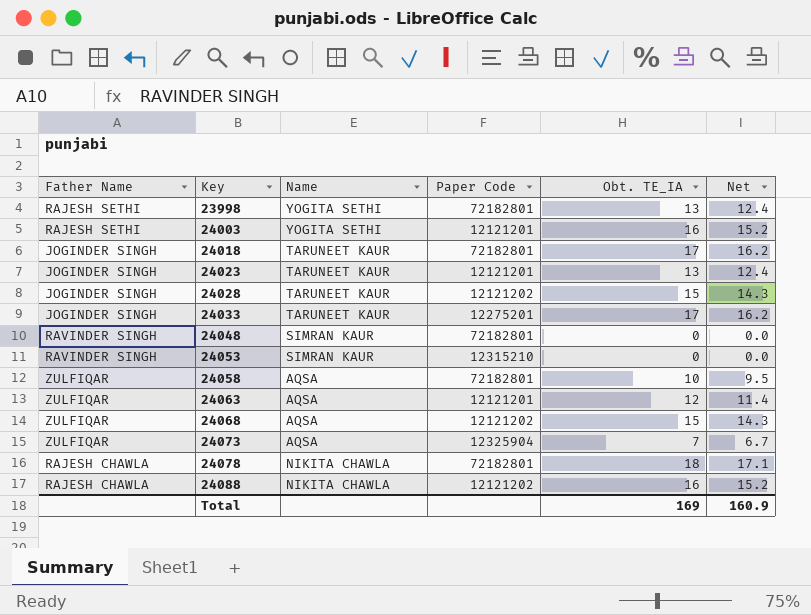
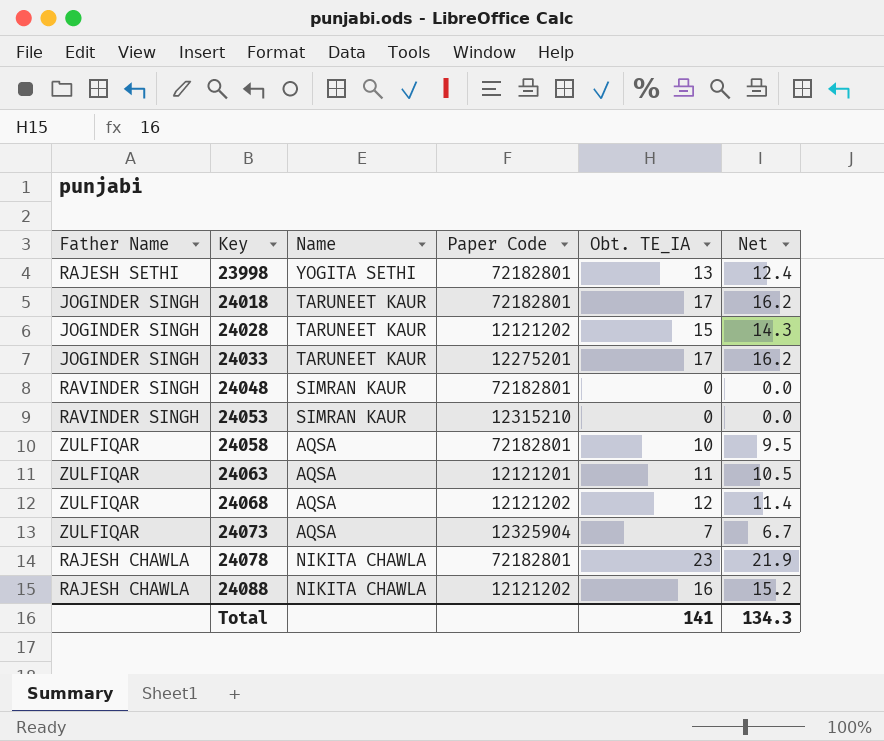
row 24003: RAJESH SETHI | YOGITA SETHI | 12121201 | 16 | 15.2 -> none
row 24023: JOGINDER SINGH | TARUNEET KAUR | 12121201 | 13 | 12.4 -> none
24063 | Obt. TE_IA: 12 -> 11
24063 | Net: 11.4 -> 10.5
24068 | Obt. TE_IA: 15 -> 12
24068 | Net: 14.3 -> 11.4
24078 | Obt. TE_IA: 18 -> 23
24078 | Net: 17.1 -> 21.9
Total | Obt. TE_IA: 169 -> 141
Total | Net: 160.9 -> 134.3

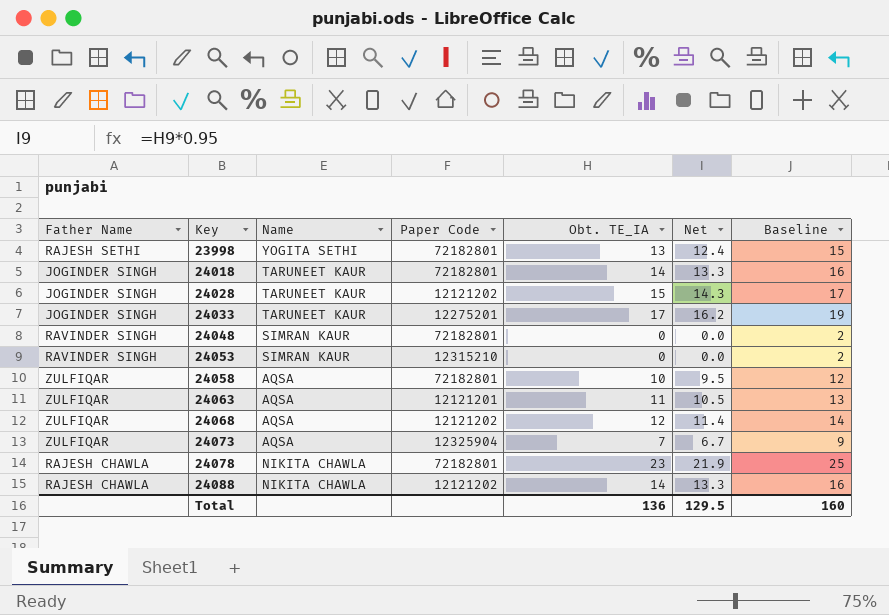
column Baseline | formula: none -> [Obt. TE_IA] + 2
24018 | Obt. TE_IA: 17 -> 14
24018 | Net: 16.2 -> 13.3
24088 | Obt. TE_IA: 16 -> 14
24088 | Net: 15.2 -> 13.3
Total | Obt. TE_IA: 141 -> 136
Total | Net: 134.3 -> 129.5

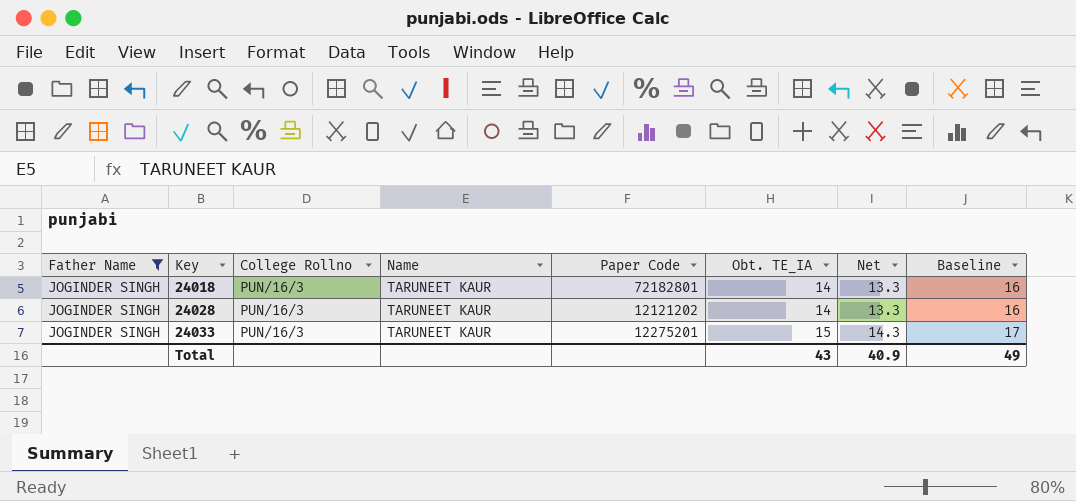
filter: none -> Father Name = JOGINDER SINGH
column College Rollno | position: none -> 3
24028 | Obt. TE_IA: 15 -> 14
24028 | Net: 14.3 -> 13.3
24028 | Baseline: 17 -> 16
24033 | Obt. TE_IA: 17 -> 15
24033 | Net: 16.2 -> 14.3
24033 | Baseline: 19 -> 17
Total | Obt. TE_IA: 136 -> 43
Total | Net: 129.5 -> 40.9
Total | Baseline: 160 -> 49

